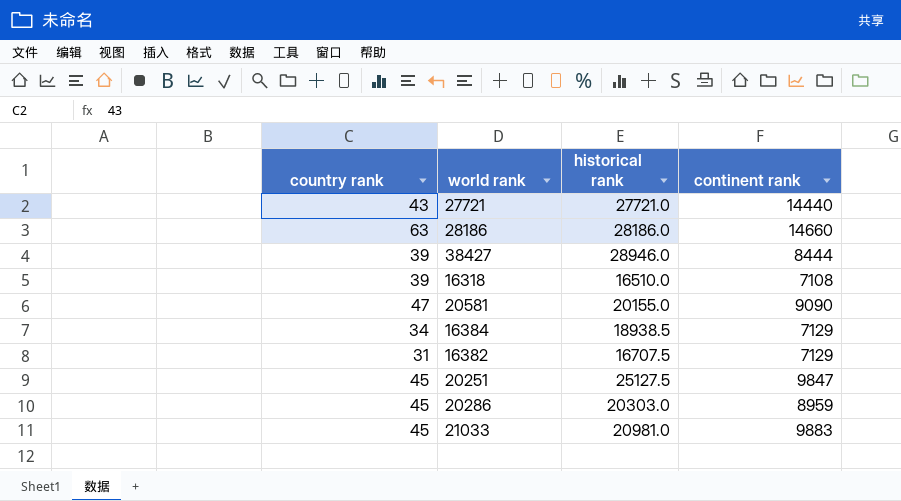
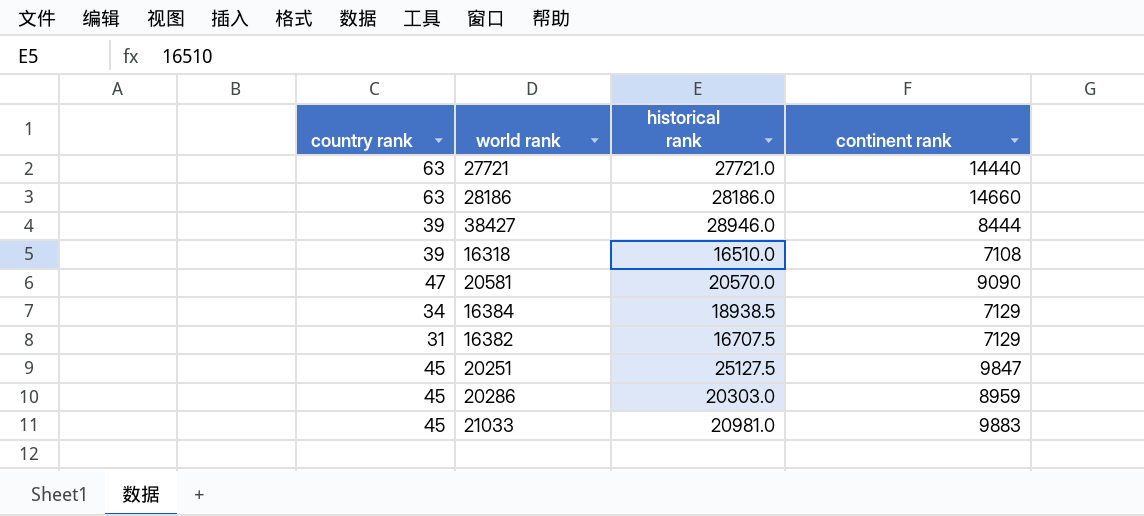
27721 | country rank: 43 -> 63
20581 | historical rank: 20155.0 -> 20570.0

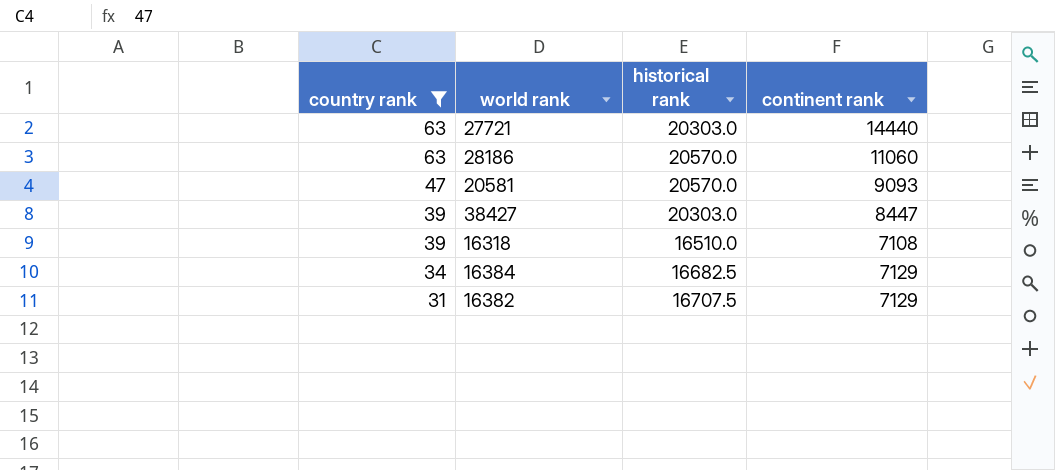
filter: none -> country rank != 45
row order: none -> country rank descending
27721 | historical rank: 27721.0 -> 20303.0
28186 | historical rank: 28186.0 -> 20570.0
28186 | continent rank: 14660 -> 11060
20581 | continent rank: 9090 -> 9093
38427 | historical rank: 28946.0 -> 20303.0
38427 | continent rank: 8444 -> 8447
16384 | historical rank: 18938.5 -> 16682.5

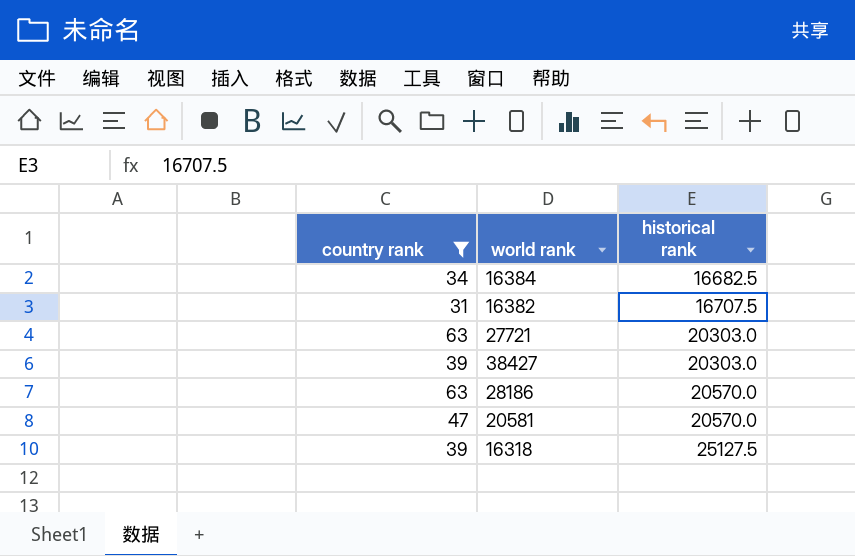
row order: country rank descending -> historical rank ascending
column continent rank | position: 4 -> none
16318 | historical rank: 16510.0 -> 25127.5

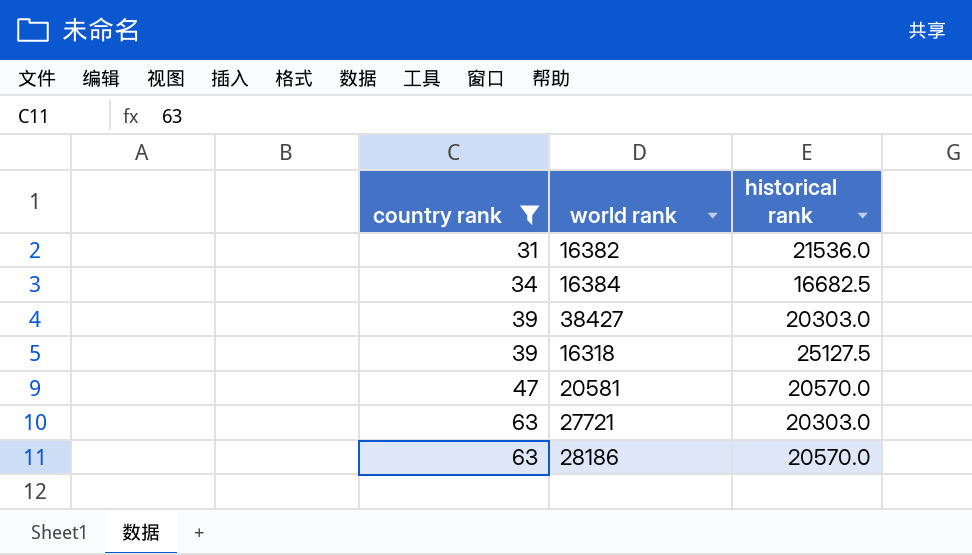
row order: historical rank ascending -> country rank ascending
16382 | historical rank: 16707.5 -> 21536.0

